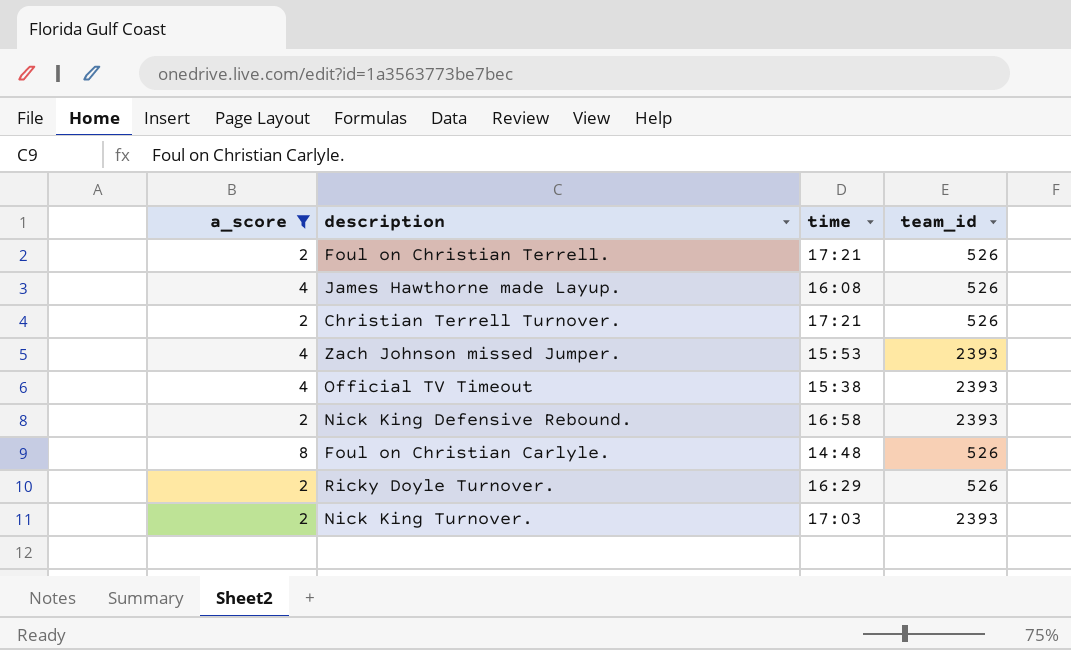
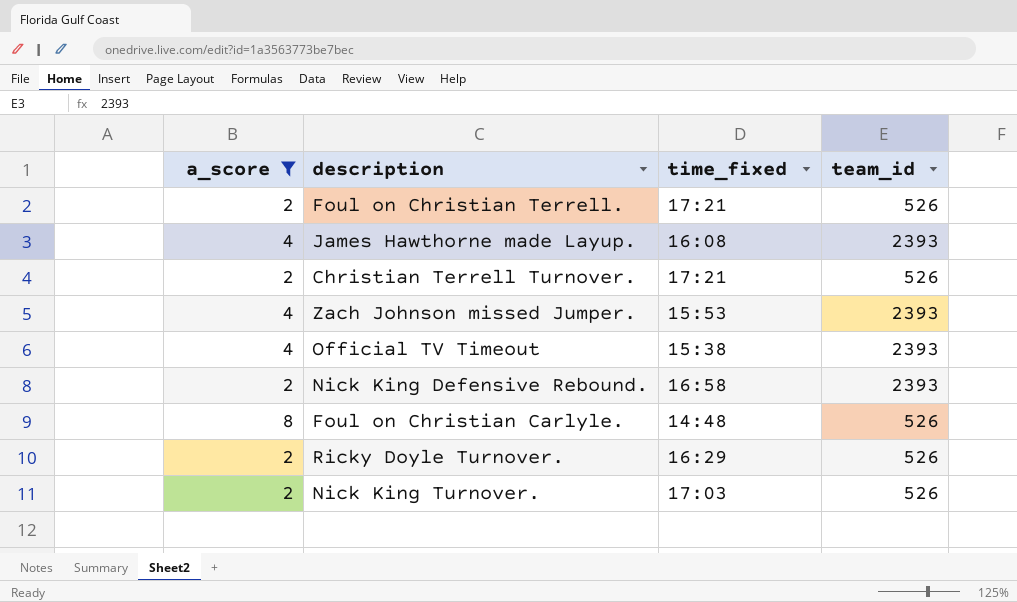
column name: time -> time_fixed
James Hawthorne made Layup. | team_id: 526 -> 2393
Nick King Turnover. | team_id: 2393 -> 526

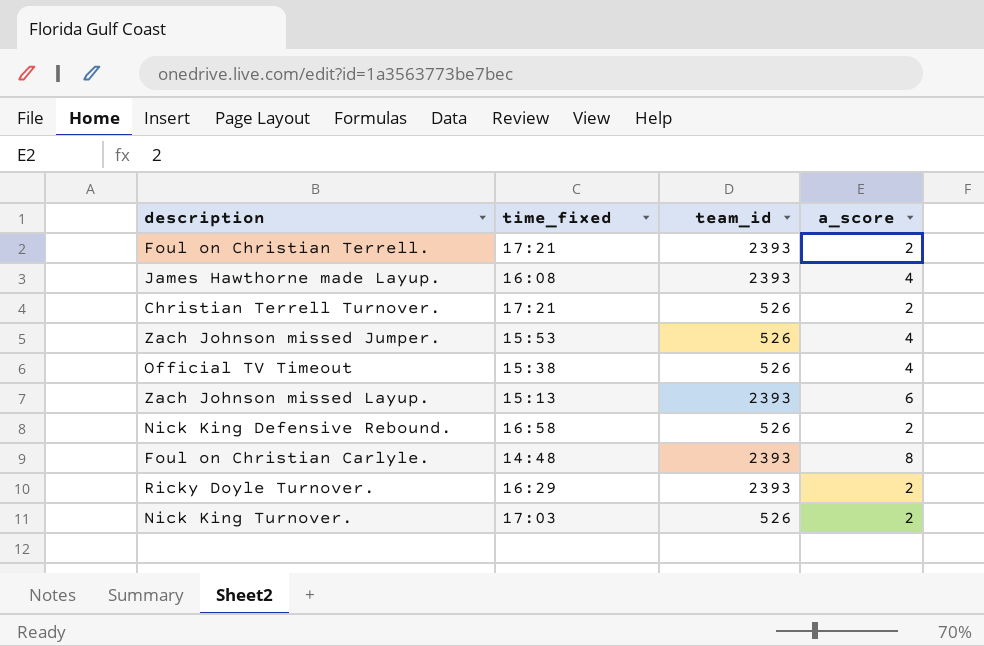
filter: a_score != 6 -> none
column a_score | position: 1 -> 4
Foul on Christian Terrell. | team_id: 526 -> 2393
Zach Johnson missed Jumper. | team_id: 2393 -> 526
Official TV Timeout | team_id: 2393 -> 526
Nick King Defensive Rebound. | team_id: 2393 -> 526
Foul on Christian Carlyle. | team_id: 526 -> 2393
Ricky Doyle Turnover. | team_id: 526 -> 2393

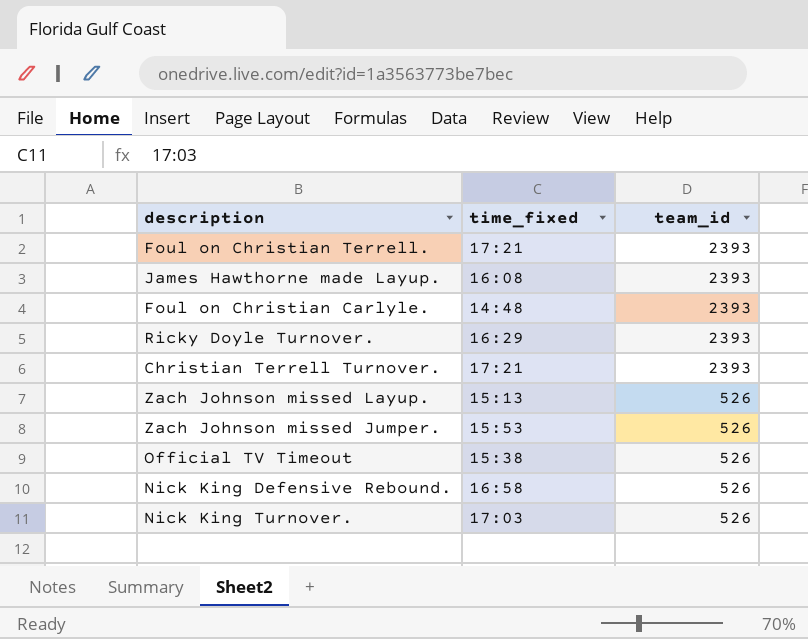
row order: none -> team_id descending
column a_score | position: 4 -> none
Christian Terrell Turnover. | team_id: 526 -> 2393
Zach Johnson missed Layup. | team_id: 2393 -> 526

